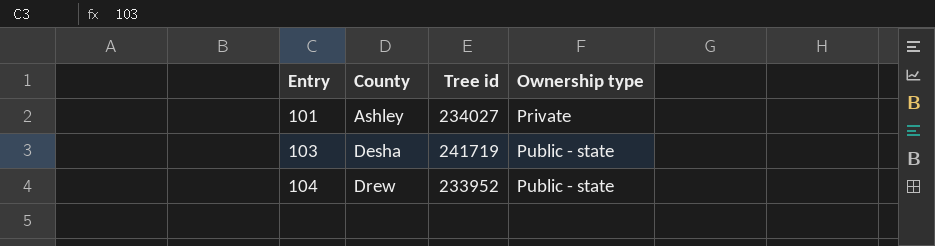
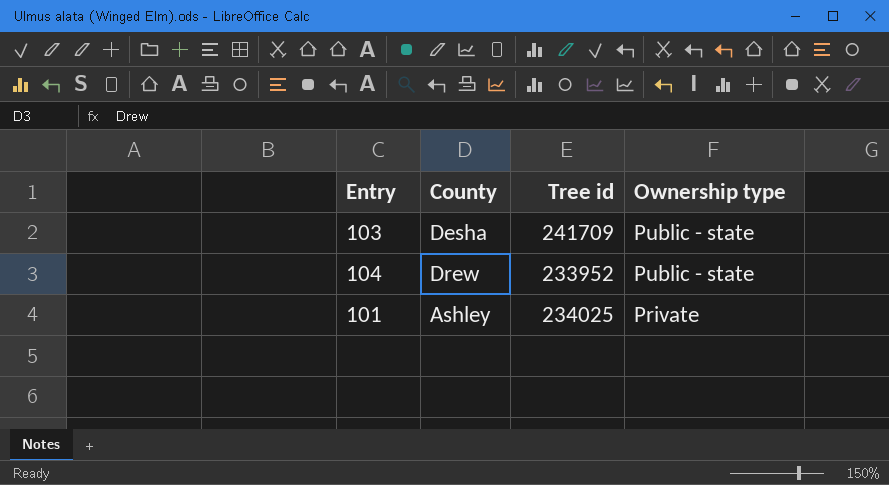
row order: Entry ascending -> Ownership type descending
103 | Tree id: 241719 -> 241709
101 | Tree id: 234027 -> 234025

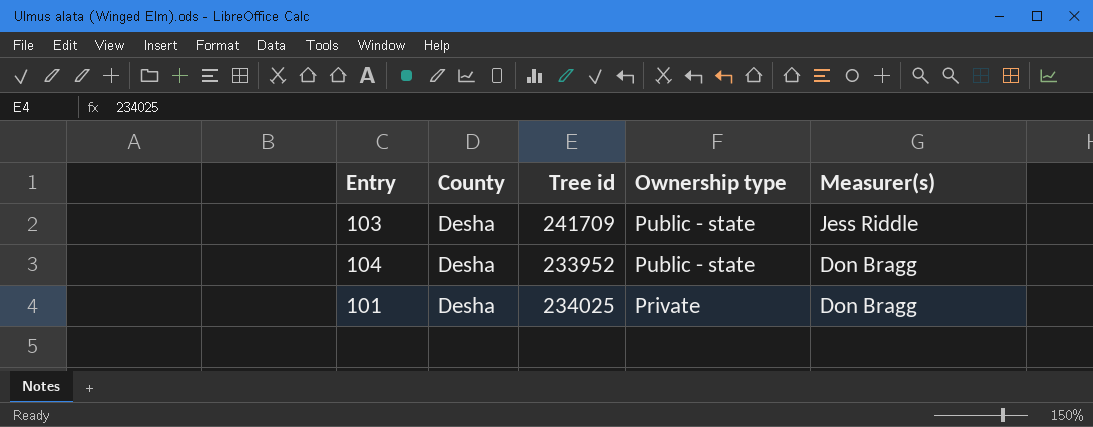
column Measurer(s) | position: none -> 5
104 | County: Drew -> Desha
101 | County: Ashley -> Desha

